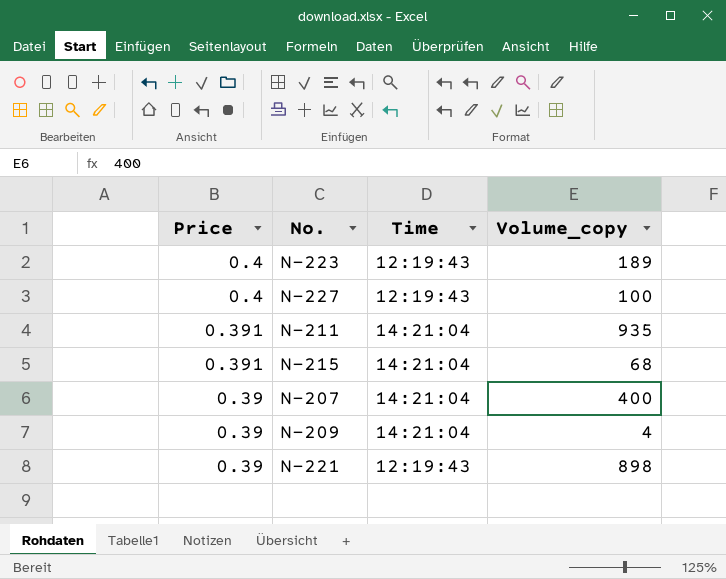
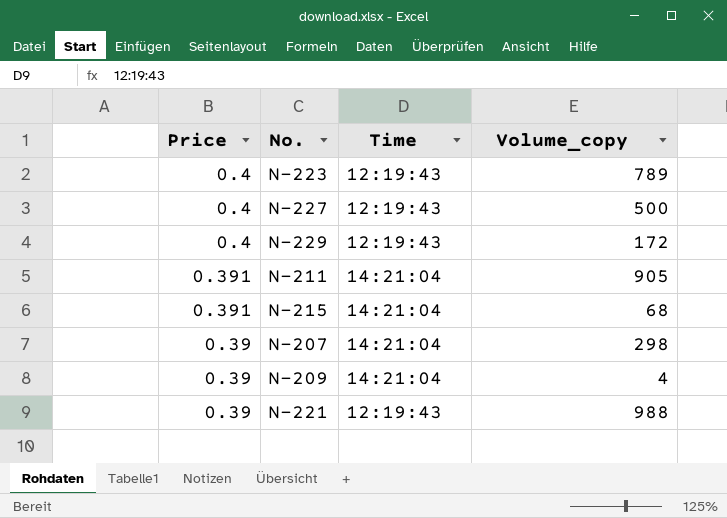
N-223 | Volume_copy: 189 -> 789
N-227 | Volume_copy: 100 -> 500
row N-229: none -> 0.4 | 12:19:43 | 172
N-211 | Volume_copy: 935 -> 905
N-207 | Volume_copy: 400 -> 298
N-221 | Volume_copy: 898 -> 988

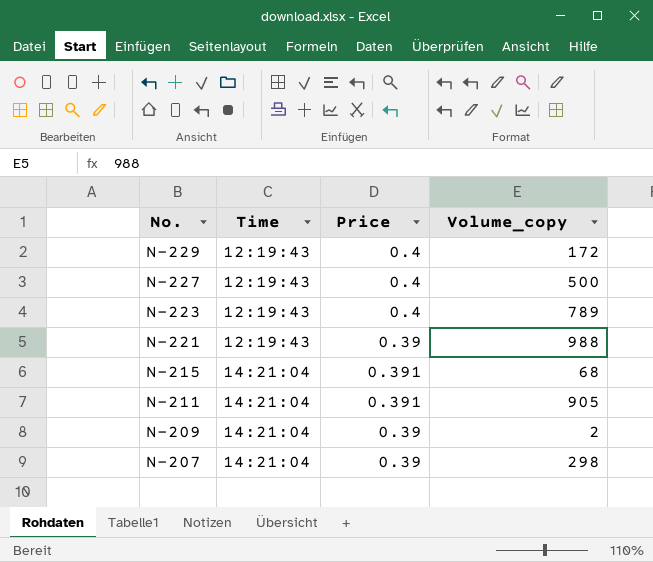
row order: Price descending -> No. descending
column Price | position: 1 -> 3
N-209 | Volume_copy: 4 -> 2

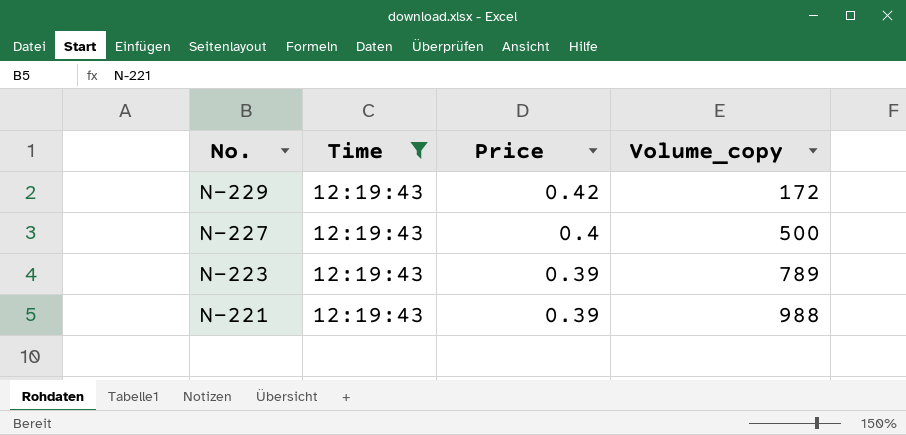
filter: none -> Time = 12:19:43
N-229 | Price: 0.4 -> 0.42
N-223 | Price: 0.4 -> 0.39

